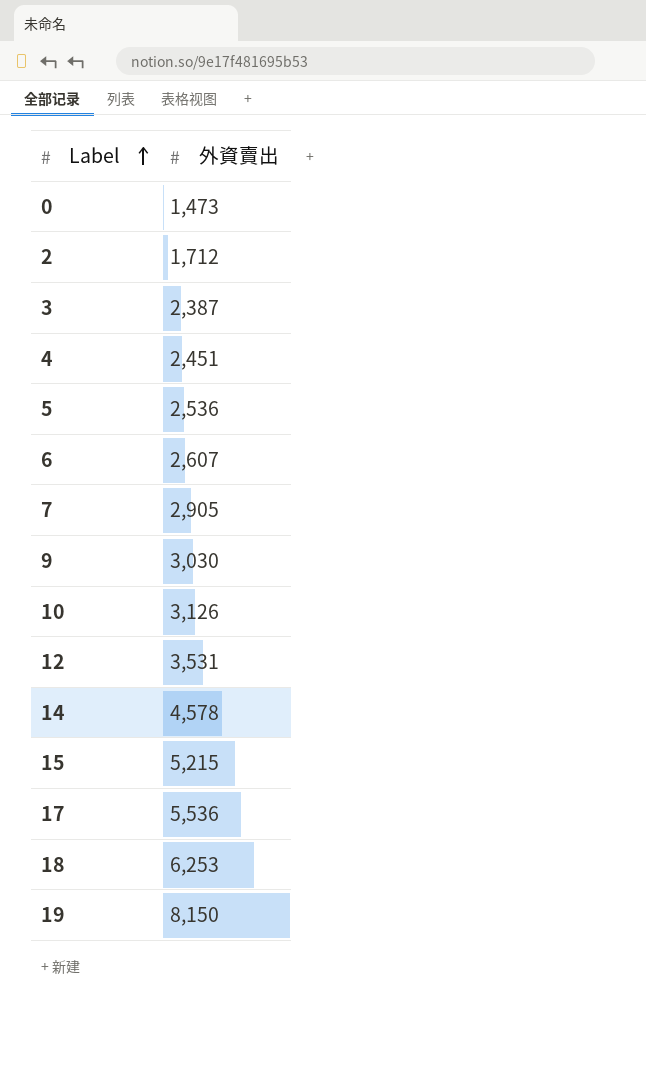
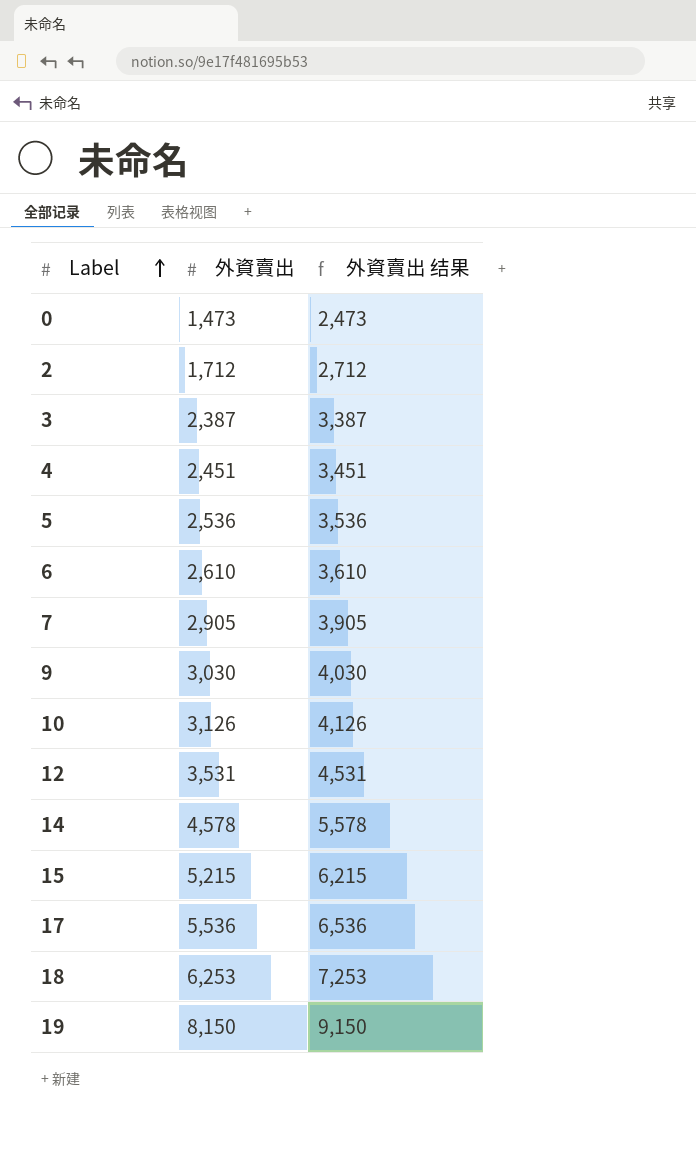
column 外資賣出 结果 | formula: none -> [外資賣出] + 1000
6 | 外資賣出: 2,607 -> 2,610

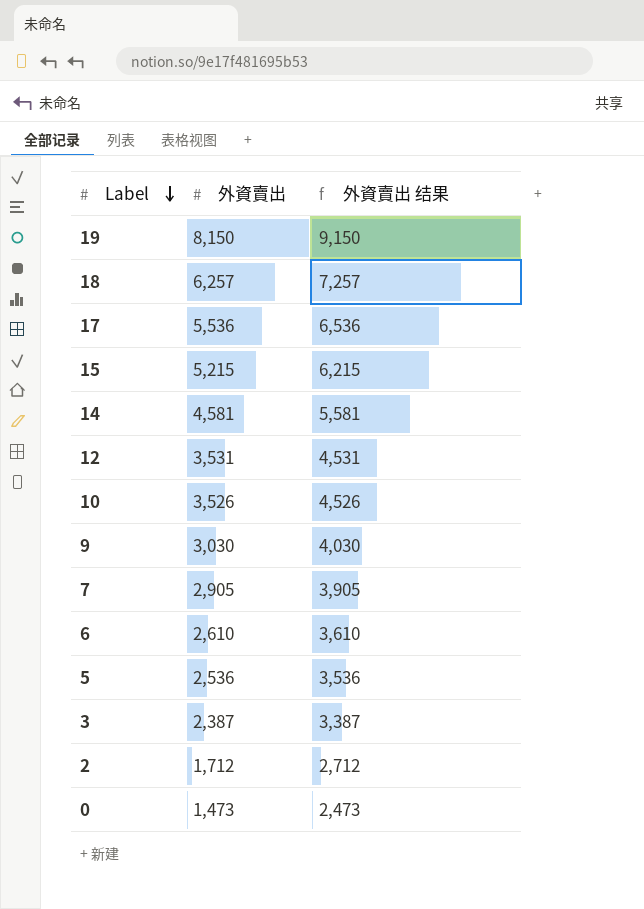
row order: Label ascending -> Label descending
row 4: 2,451 | 3,451 -> none
18 | 外資賣出: 6,253 -> 6,257
18 | 外資賣出 结果: 7,253 -> 7,257
14 | 外資賣出: 4,578 -> 4,581
14 | 外資賣出 结果: 5,578 -> 5,581
10 | 外資賣出: 3,126 -> 3,526
10 | 外資賣出 结果: 4,126 -> 4,526

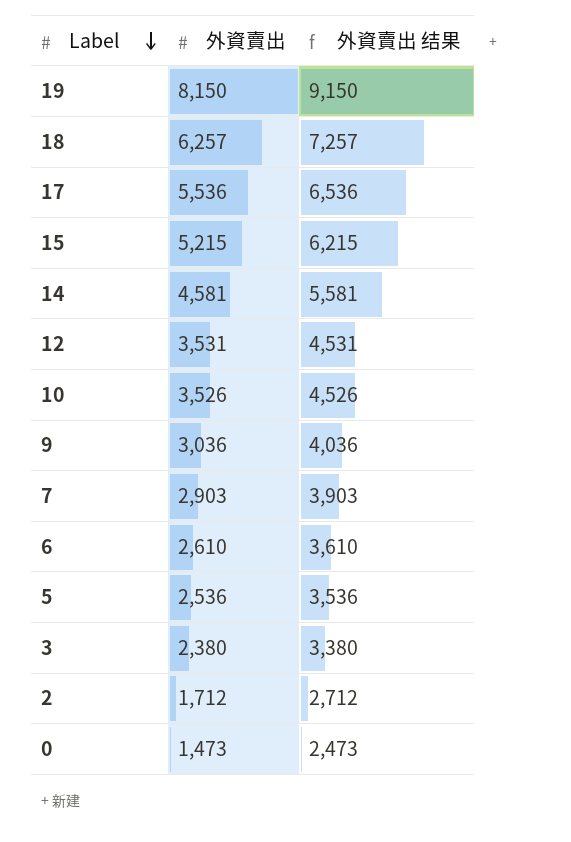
9 | 外資賣出: 3,030 -> 3,036
9 | 外資賣出 结果: 4,030 -> 4,036
7 | 外資賣出: 2,905 -> 2,903
7 | 外資賣出 结果: 3,905 -> 3,903
3 | 外資賣出: 2,387 -> 2,380
3 | 外資賣出 结果: 3,387 -> 3,380

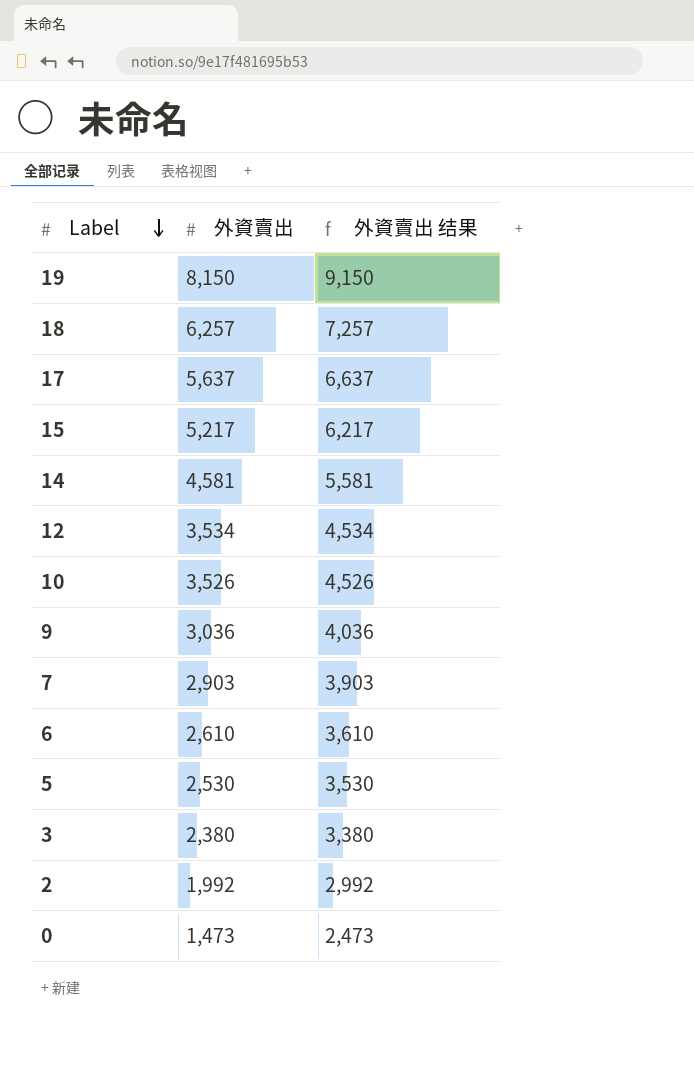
17 | 外資賣出: 5,536 -> 5,637
17 | 外資賣出 结果: 6,536 -> 6,637
15 | 外資賣出: 5,215 -> 5,217
15 | 外資賣出 结果: 6,215 -> 6,217
12 | 外資賣出: 3,531 -> 3,534
12 | 外資賣出 结果: 4,531 -> 4,534
5 | 外資賣出: 2,536 -> 2,530
5 | 外資賣出 结果: 3,536 -> 3,530
2 | 外資賣出: 1,712 -> 1,992
2 | 外資賣出 结果: 2,712 -> 2,992

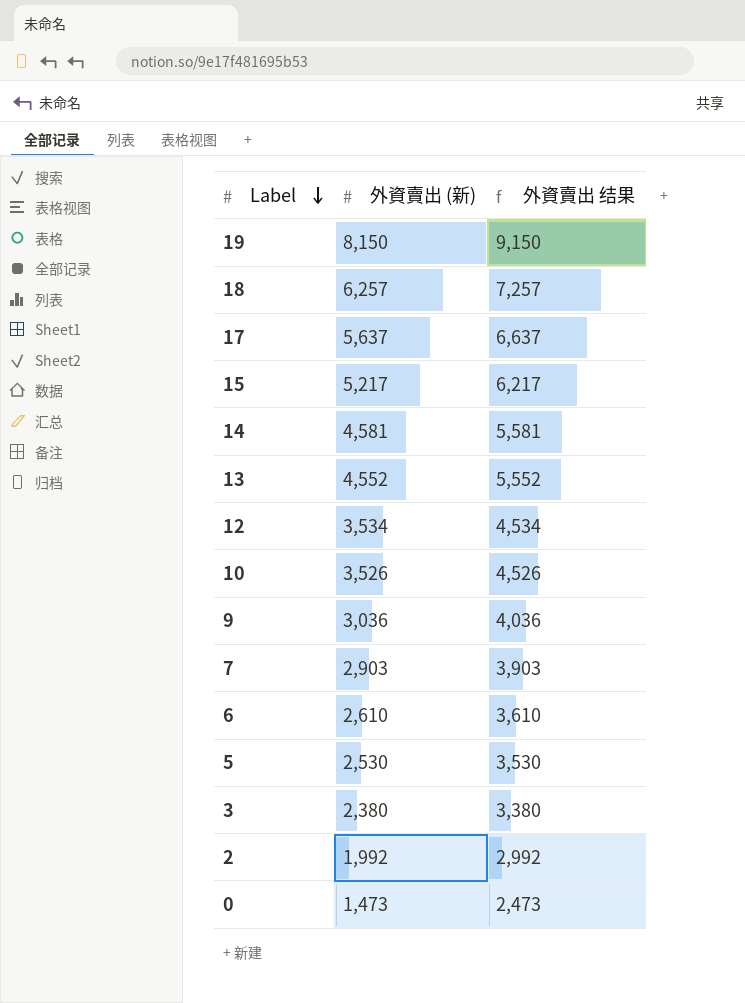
column name: 外資賣出 -> 外資賣出 (新)
row 13: none -> 4,552 | 5,552

